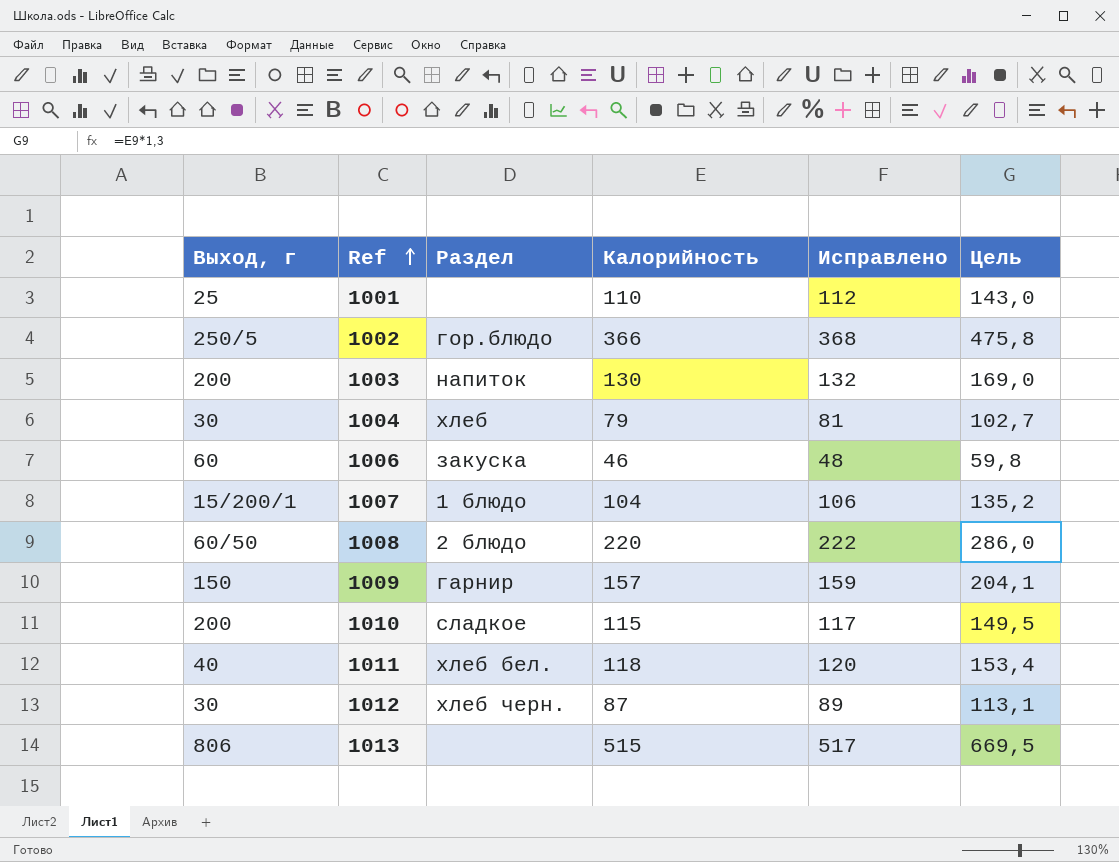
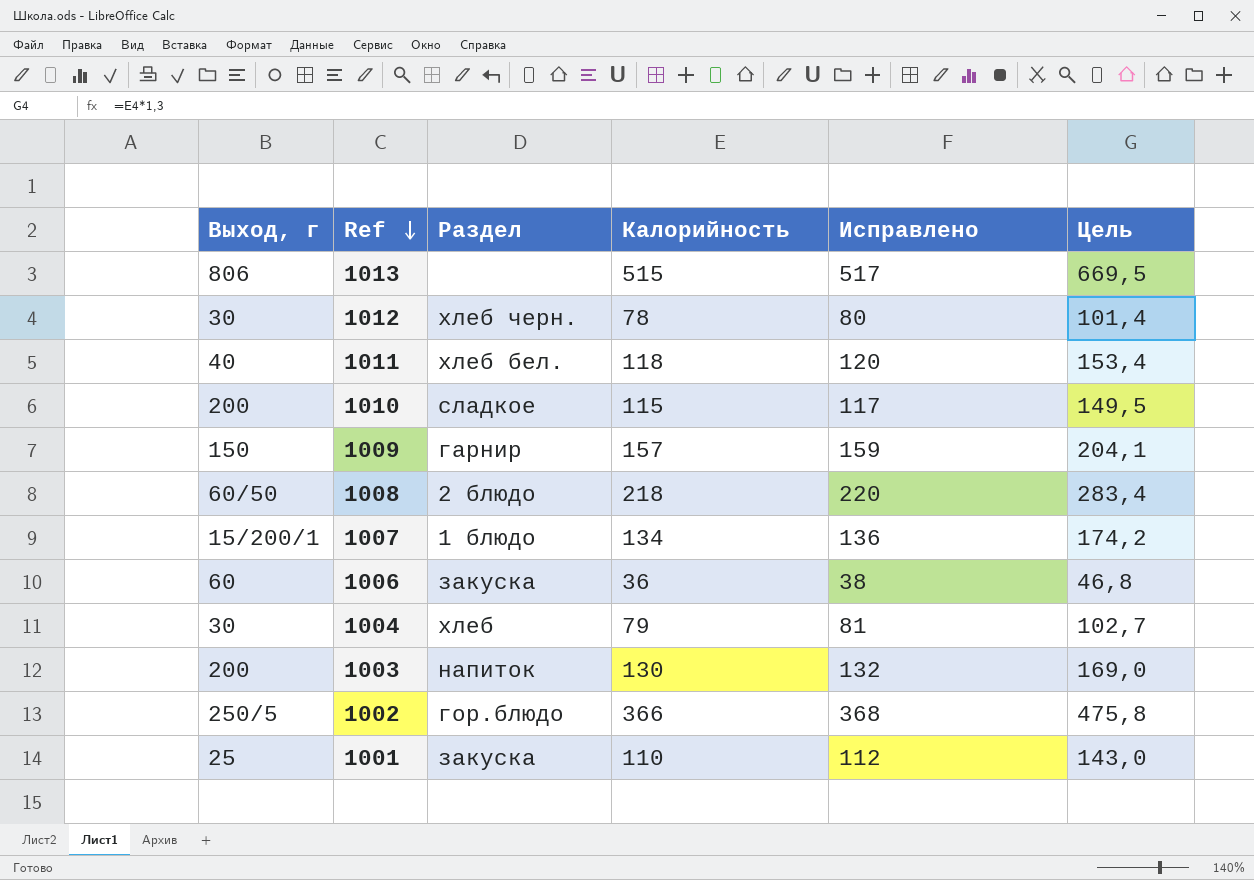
row order: Ref ascending -> Ref descending
1012 | Калорийность: 87 -> 78
1012 | Исправлено: 89 -> 80
1012 | Цель: 113,1 -> 101,4
1008 | Калорийность: 220 -> 218
1008 | Исправлено: 222 -> 220
1008 | Цель: 286,0 -> 283,4
1007 | Калорийность: 104 -> 134
1007 | Исправлено: 106 -> 136
1007 | Цель: 135,2 -> 174,2
1006 | Калорийность: 46 -> 36
1006 | Исправлено: 48 -> 38
1006 | Цель: 59,8 -> 46,8
1001 | Раздел: none -> закуска

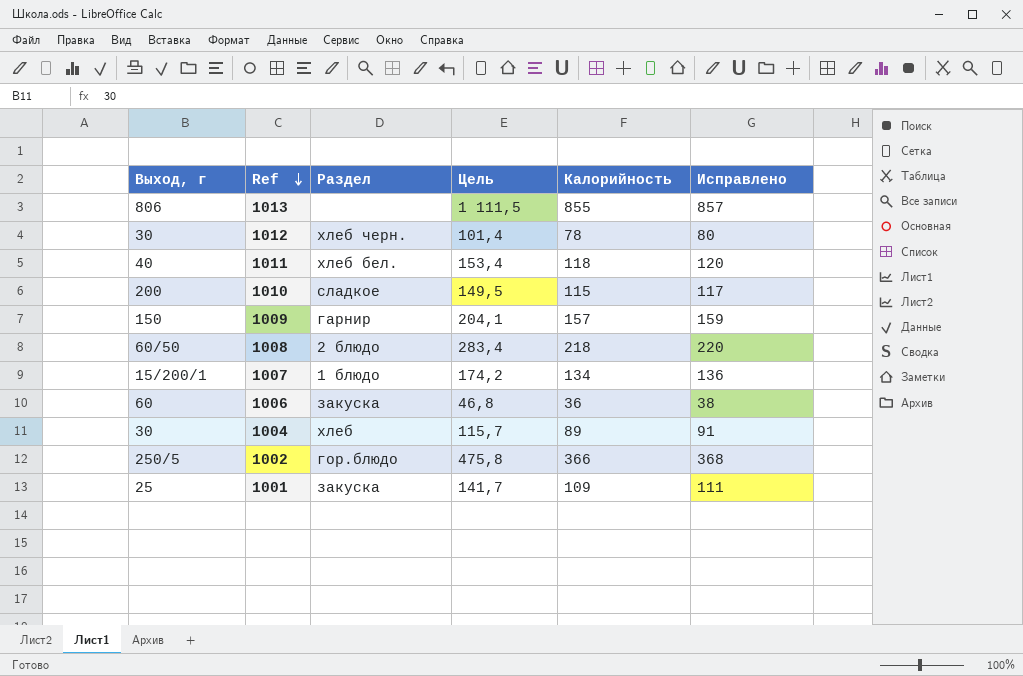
column Цель | position: 6 -> 4
row 1003: 200 | напиток | 130 | 132 | 169,0 -> none
1013 | Цель: 669,5 -> 1 111,5
1013 | Калорийность: 515 -> 855
1013 | Исправлено: 517 -> 857
1004 | Цель: 102,7 -> 115,7
1004 | Калорийность: 79 -> 89
1004 | Исправлено: 81 -> 91
1001 | Цель: 143,0 -> 141,7
1001 | Калорийность: 110 -> 109
1001 | Исправлено: 112 -> 111

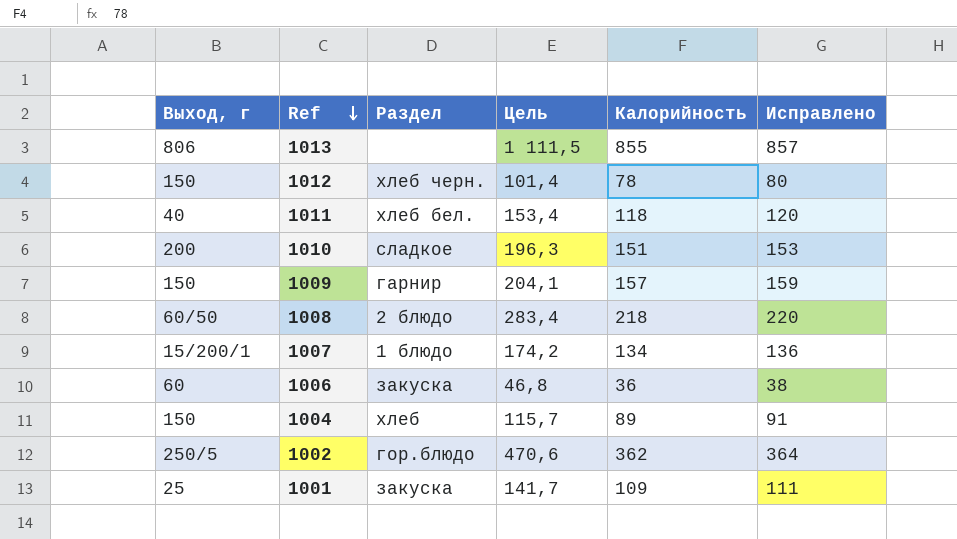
1012 | Выход, г: 30 -> 150
1010 | Цель: 149,5 -> 196,3
1010 | Калорийность: 115 -> 151
1010 | Исправлено: 117 -> 153
1004 | Выход, г: 30 -> 150
1002 | Цель: 475,8 -> 470,6
1002 | Калорийность: 366 -> 362
1002 | Исправлено: 368 -> 364

